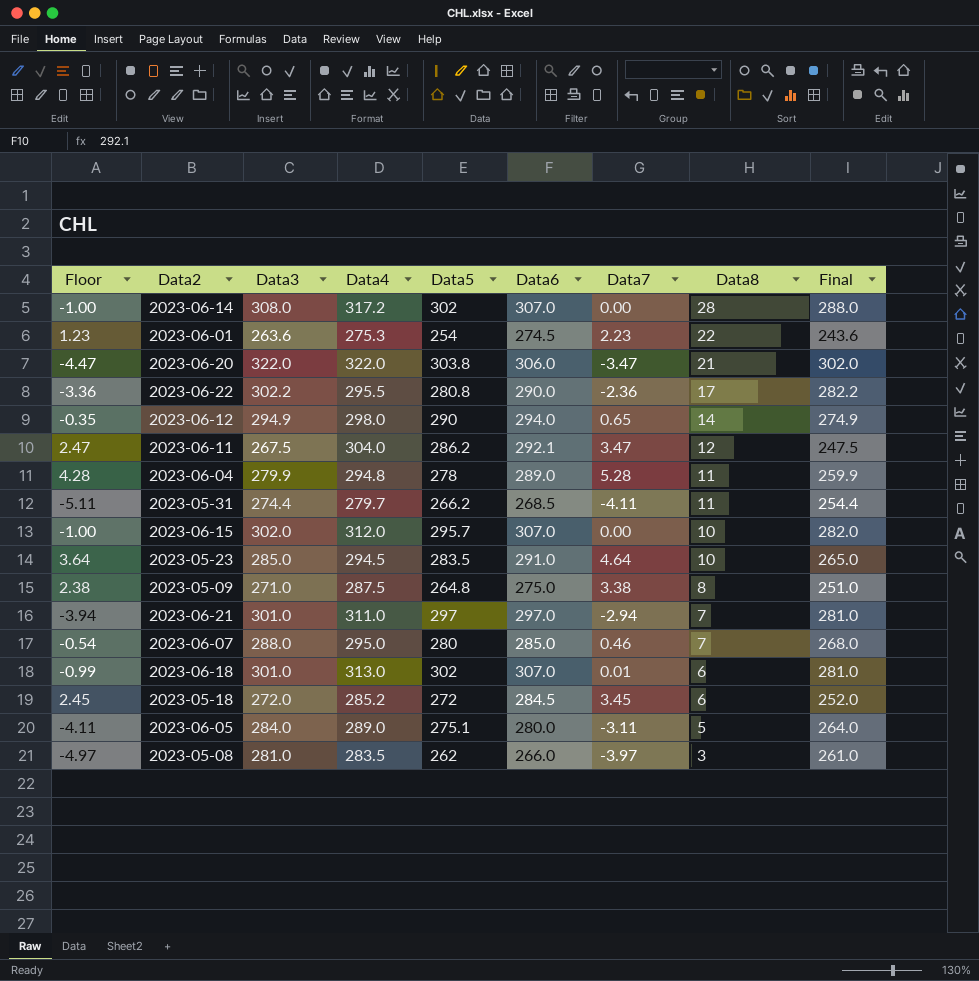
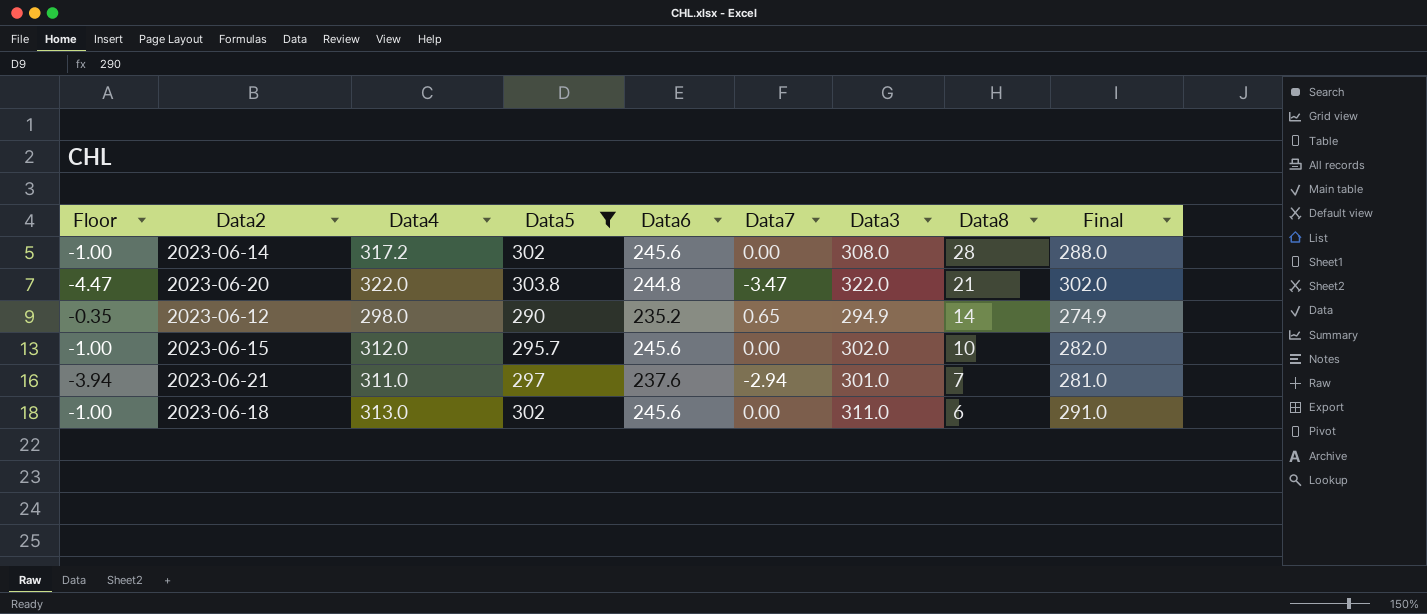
filter: none -> Data5 >= 290
column Data3 | position: 3 -> 7
2023-06-14 | Data6: 307.0 -> 245.6
2023-06-20 | Data6: 306.0 -> 244.8
2023-06-12 | Data6: 294.0 -> 235.2
2023-06-15 | Data6: 307.0 -> 245.6
2023-06-21 | Data6: 297.0 -> 237.6
2023-06-18 | Floor: -0.99 -> -1.00
2023-06-18 | Data6: 307.0 -> 245.6
2023-06-18 | Data7: 0.01 -> 0.00
2023-06-18 | Data3: 301.0 -> 311.0
2023-06-18 | Final: 281.0 -> 291.0

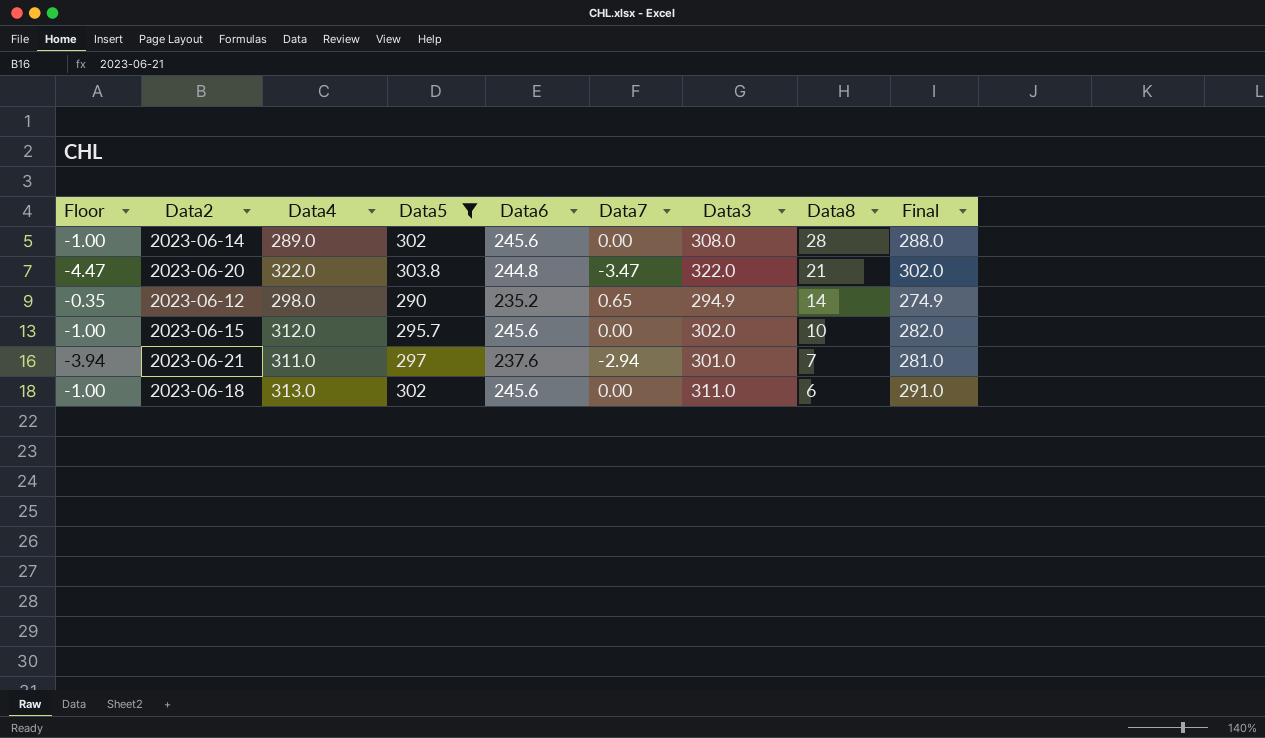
2023-06-14 | Data4: 317.2 -> 289.0

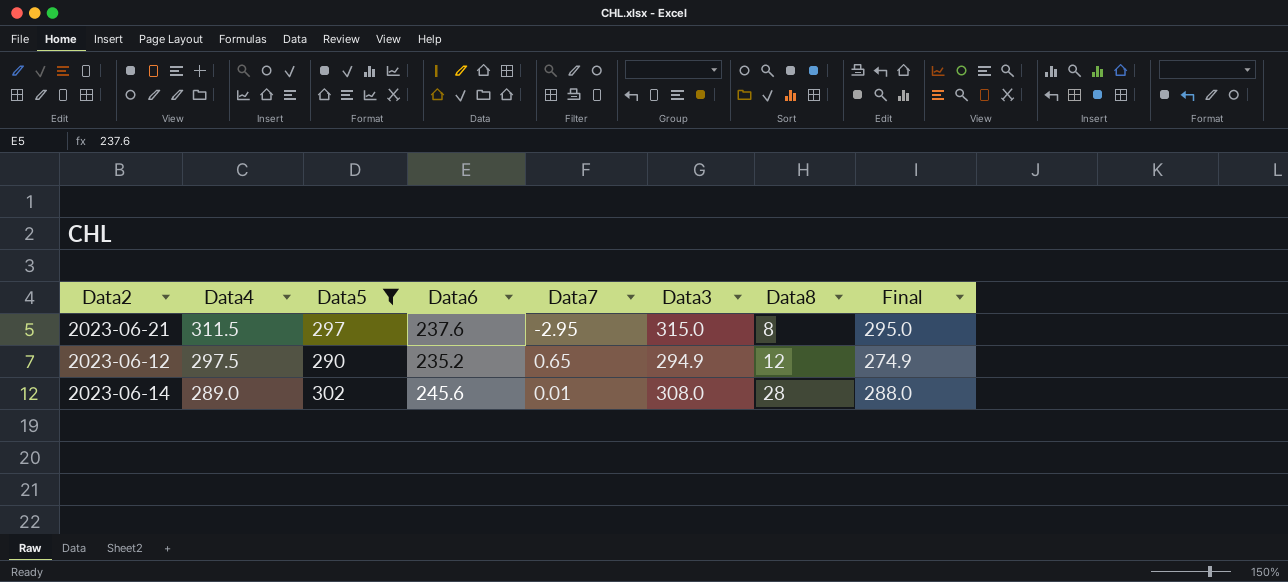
row order: Data8 descending -> Data4 descending
column Floor | formula: [Data7] - 1 -> none
row 2023-06-20: -4.47 | 322.0 | 303.8 | 244.8 | -3.47 | 322.0 | 21 | 302.0 -> none
row 2023-06-15: -1.00 | 312.0 | 295.7 | 245.6 | 0.00 | 302.0 | 10 | 282.0 -> none
row 2023-06-18: -1.00 | 313.0 | 302 | 245.6 | 0.00 | 311.0 | 6 | 291.0 -> none
2023-06-21 | Data4: 311.0 -> 311.5
2023-06-21 | Data7: -2.94 -> -2.95
2023-06-21 | Data3: 301.0 -> 315.0
2023-06-21 | Data8: 7 -> 8
2023-06-21 | Final: 281.0 -> 295.0
2023-06-12 | Data4: 298.0 -> 297.5
2023-06-12 | Data8: 14 -> 12
2023-06-14 | Data7: 0.00 -> 0.01

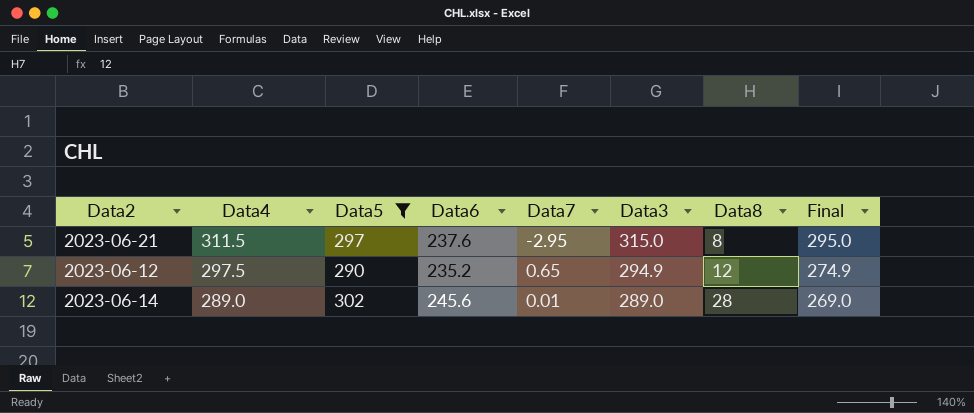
2023-06-14 | Data3: 308.0 -> 289.0
2023-06-14 | Final: 288.0 -> 269.0

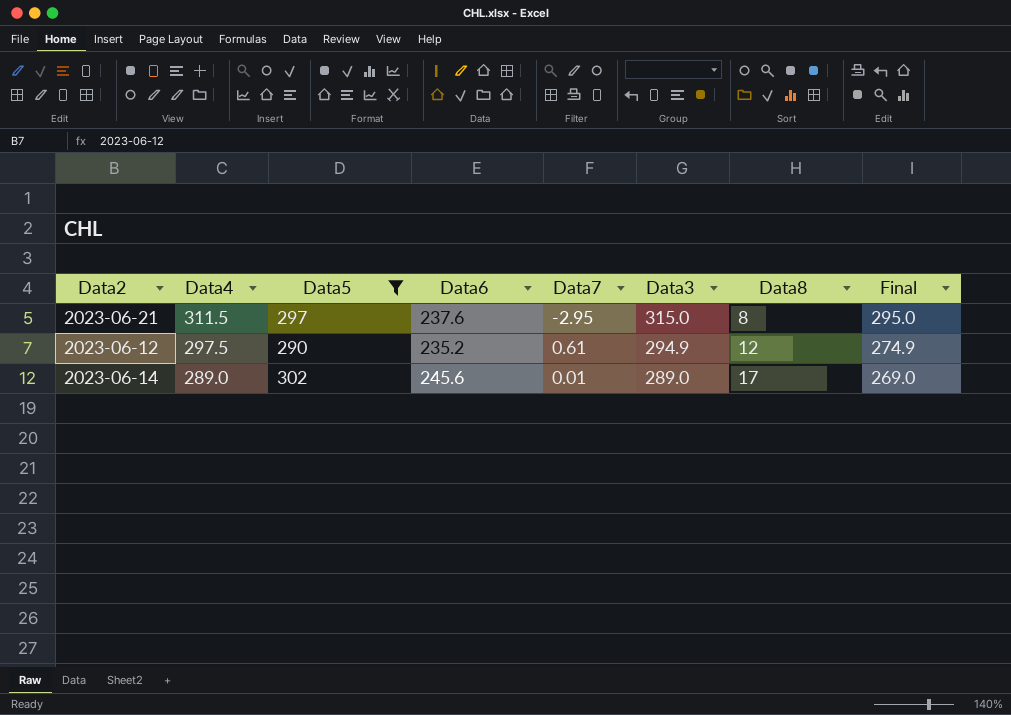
2023-06-12 | Data7: 0.65 -> 0.61
2023-06-14 | Data8: 28 -> 17

